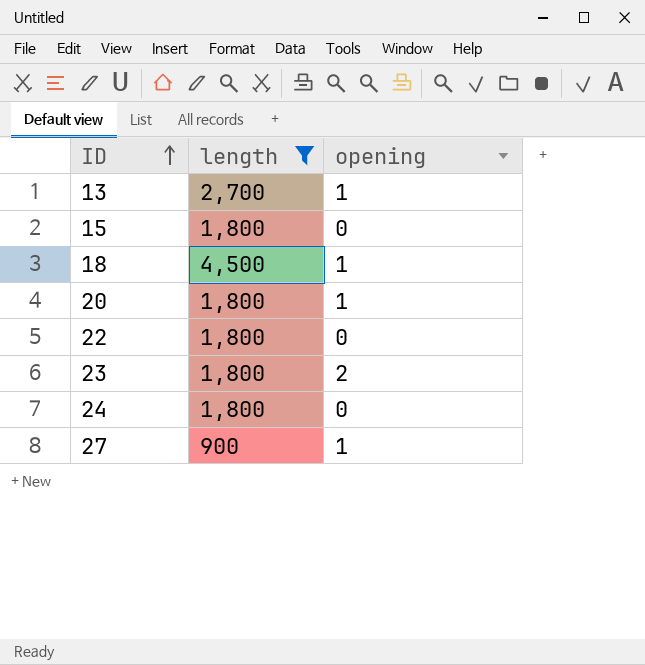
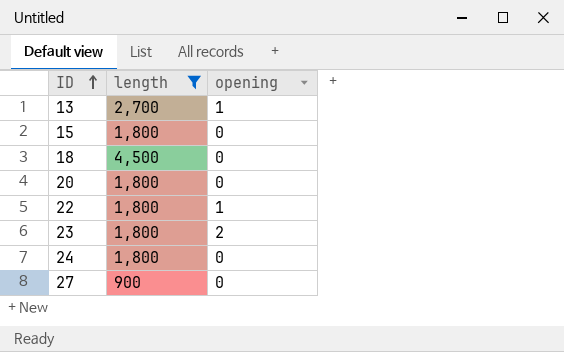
18 | opening: 1 -> 0
20 | opening: 1 -> 0
22 | opening: 0 -> 1
27 | opening: 1 -> 0

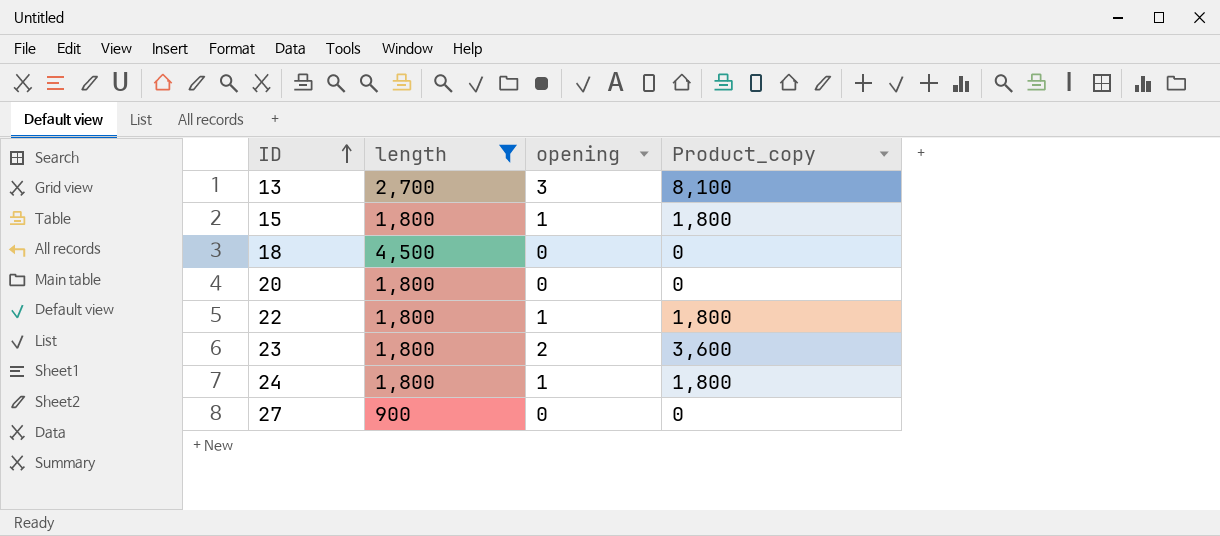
column Product_copy | formula: none -> [length] * [opening]
13 | opening: 1 -> 3
15 | opening: 0 -> 1
24 | opening: 0 -> 1

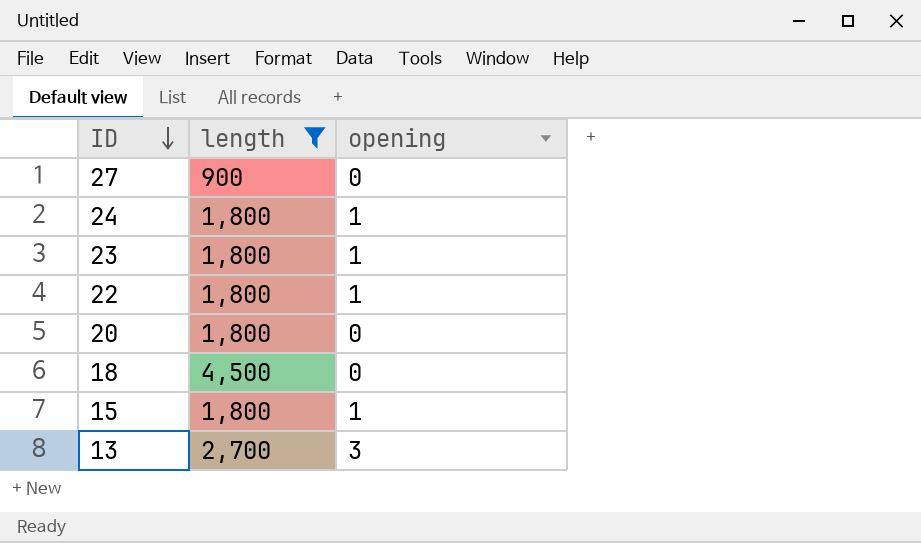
row order: ID ascending -> ID descending
column Product_copy | formula: [length] * [opening] -> none
23 | opening: 2 -> 1

